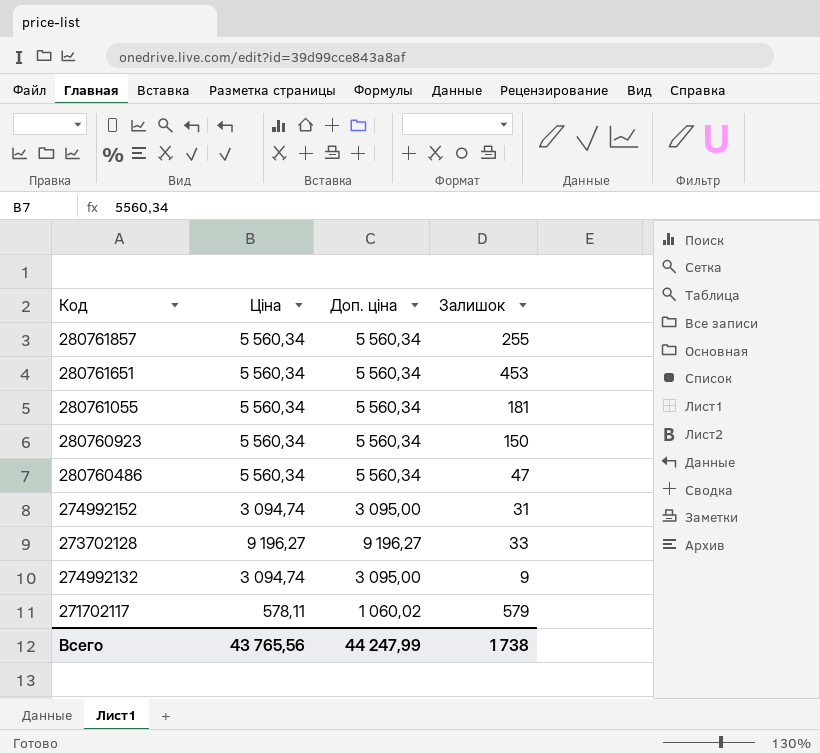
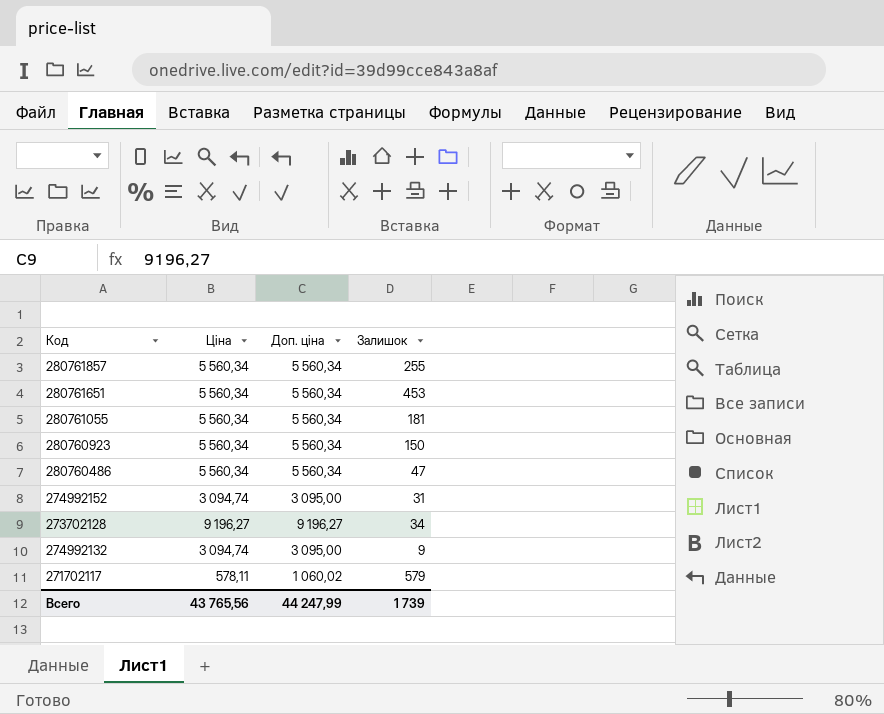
273702128 | Залишок: 33 -> 34
Всего | Залишок: 1 738 -> 1 739

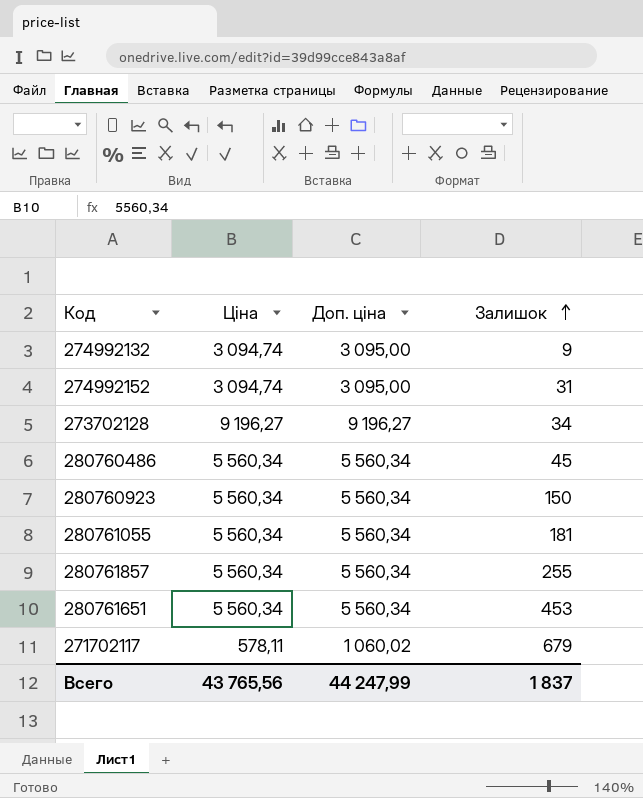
row order: none -> Залишок ascending
280760486 | Залишок: 47 -> 45
271702117 | Залишок: 579 -> 679
Всего | Залишок: 1 739 -> 1 837

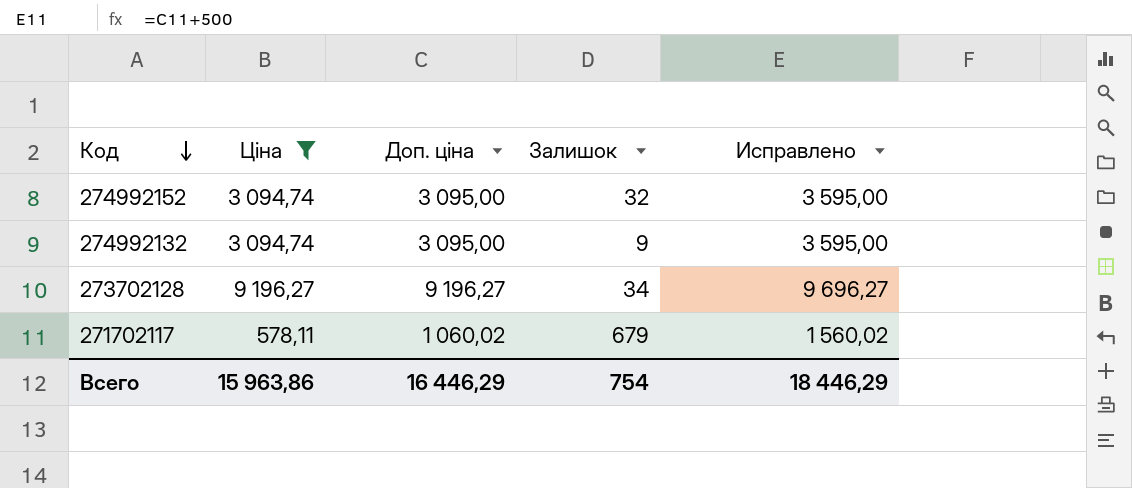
filter: none -> Ціна != 5 560,34
row order: Залишок ascending -> Код descending
column Исправлено | formula: none -> [Доп. ціна] + 500
274992152 | Залишок: 31 -> 32
Всего | Ціна: 43 765,56 -> 15 963,86
Всего | Доп. ціна: 44 247,99 -> 16 446,29
Всего | Залишок: 1 837 -> 754

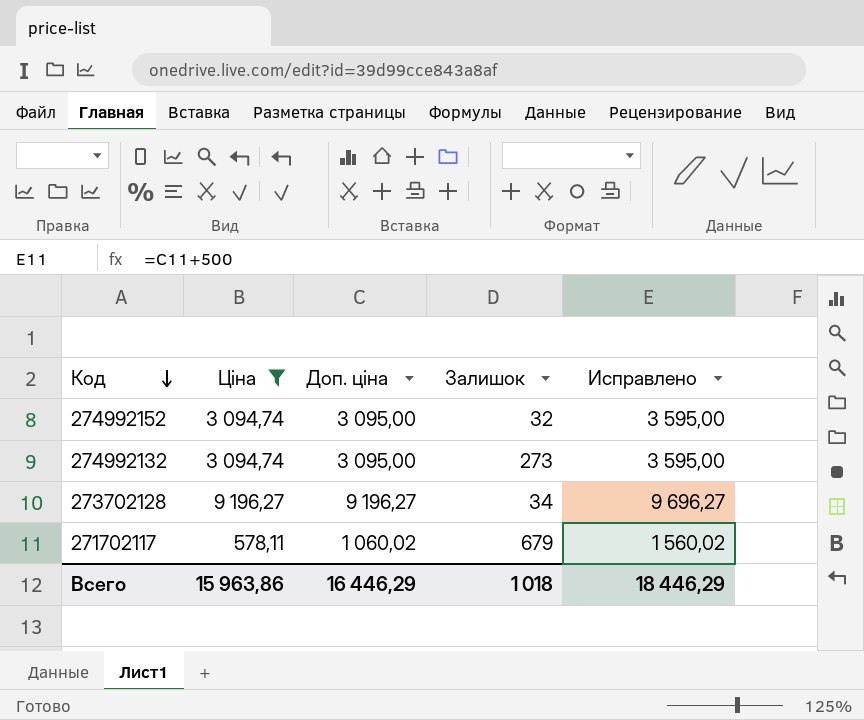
274992132 | Залишок: 9 -> 273
Всего | Залишок: 754 -> 1 018

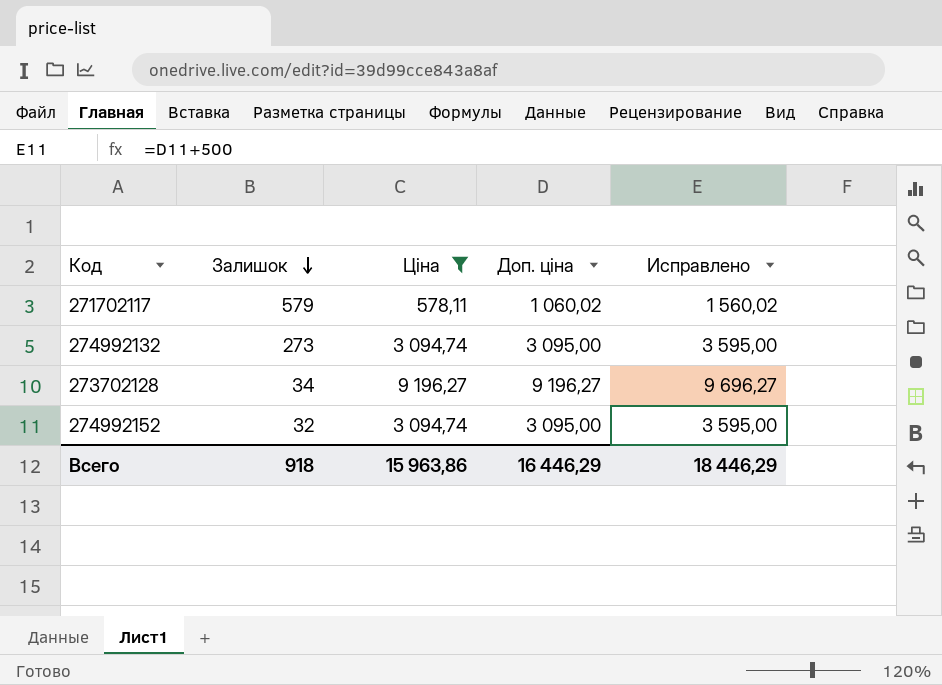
row order: Код descending -> Залишок descending
column Залишок | position: 4 -> 2
271702117 | Залишок: 679 -> 579
Всего | Залишок: 1 018 -> 918

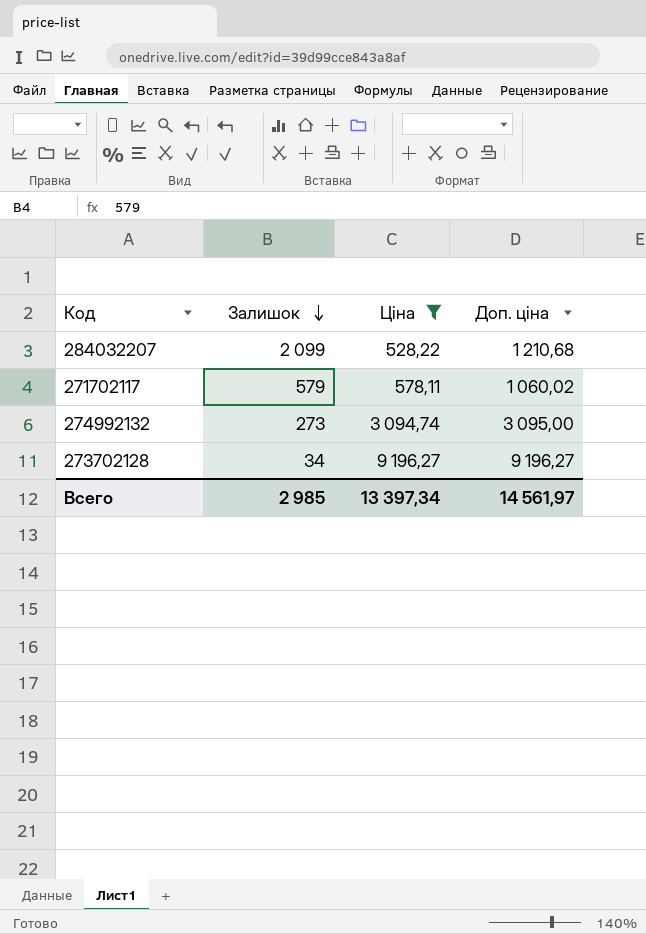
column Исправлено | formula: [Доп. ціна] + 500 -> none
row 274992152: 32 | 3 094,74 | 3 095,00 | 3 595,00 -> none
row 284032207: none -> 2 099 | 528,22 | 1 210,68
Всего | Залишок: 918 -> 2 985
Всего | Ціна: 15 963,86 -> 13 397,34
Всего | Доп. ціна: 16 446,29 -> 14 561,97

